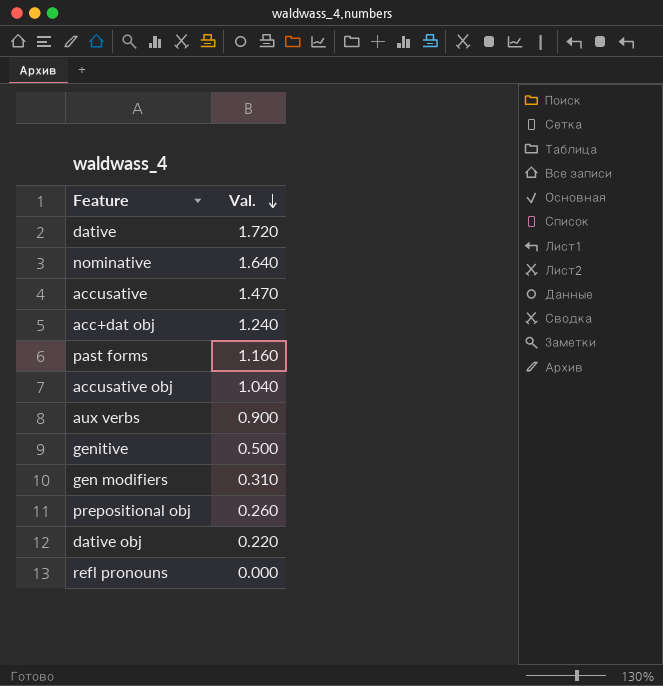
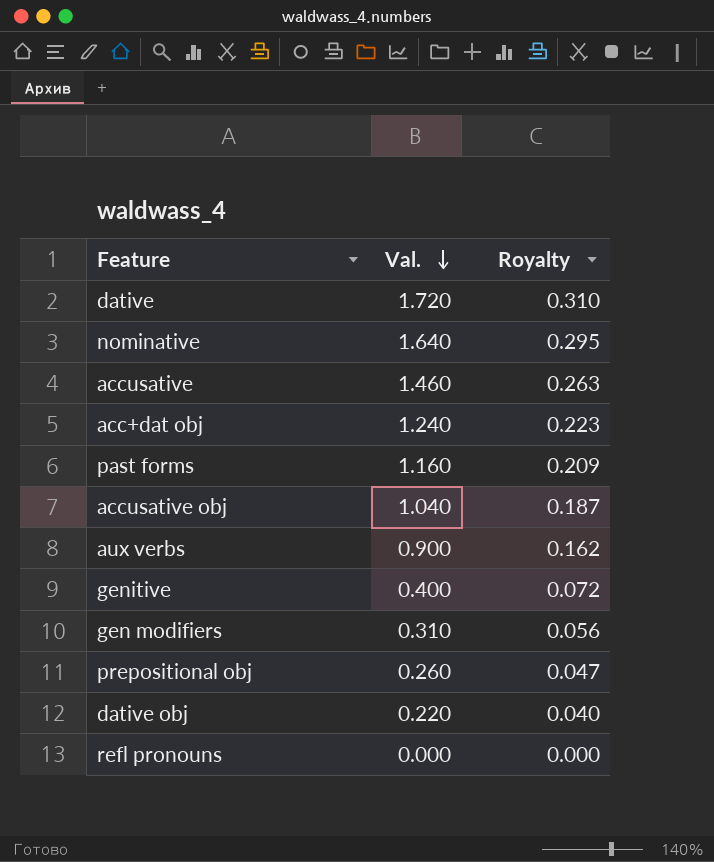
column Royalty | formula: none -> [Val.] * 0.18
accusative | Val.: 1.470 -> 1.460
genitive | Val.: 0.500 -> 0.400

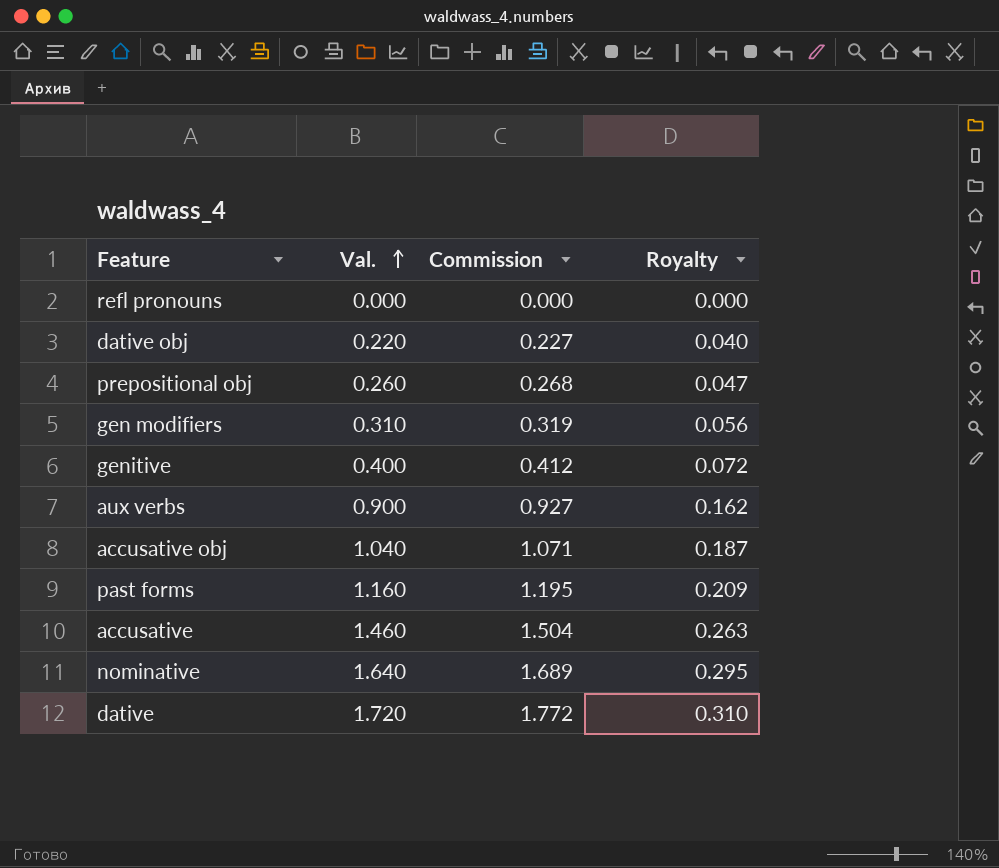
row order: Val. descending -> Val. ascending
column Commission | formula: none -> [Val.] * 1.03
row acc+dat obj: 1.240 | 0.223 -> none

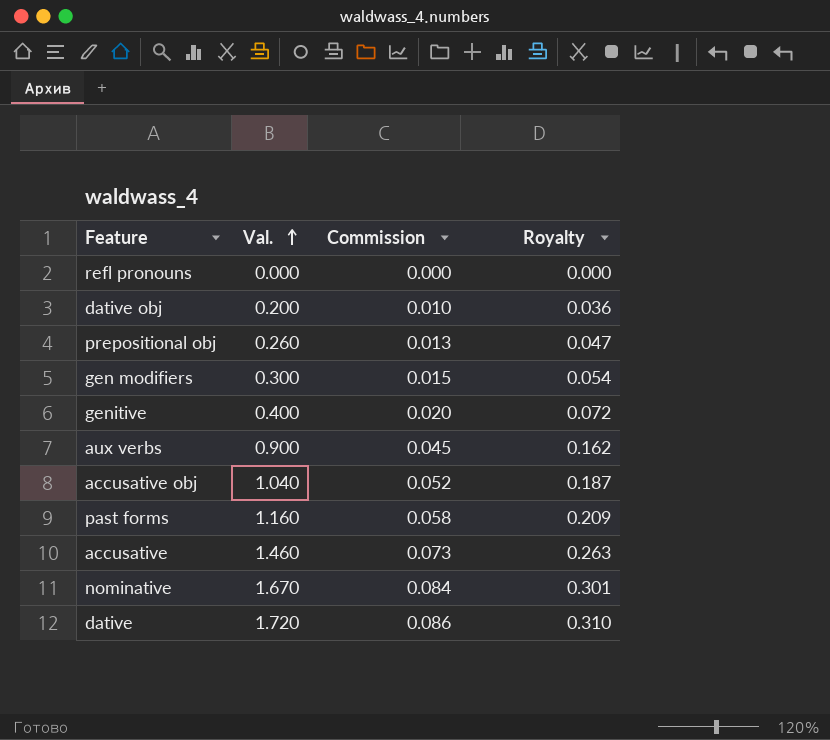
column Commission | formula: [Val.] * 1.03 -> [Val.] * 0.05
dative obj | Val.: 0.220 -> 0.200
dative obj | Royalty: 0.040 -> 0.036
gen modifiers | Val.: 0.310 -> 0.300
gen modifiers | Royalty: 0.056 -> 0.054
nominative | Val.: 1.640 -> 1.670
nominative | Royalty: 0.295 -> 0.301

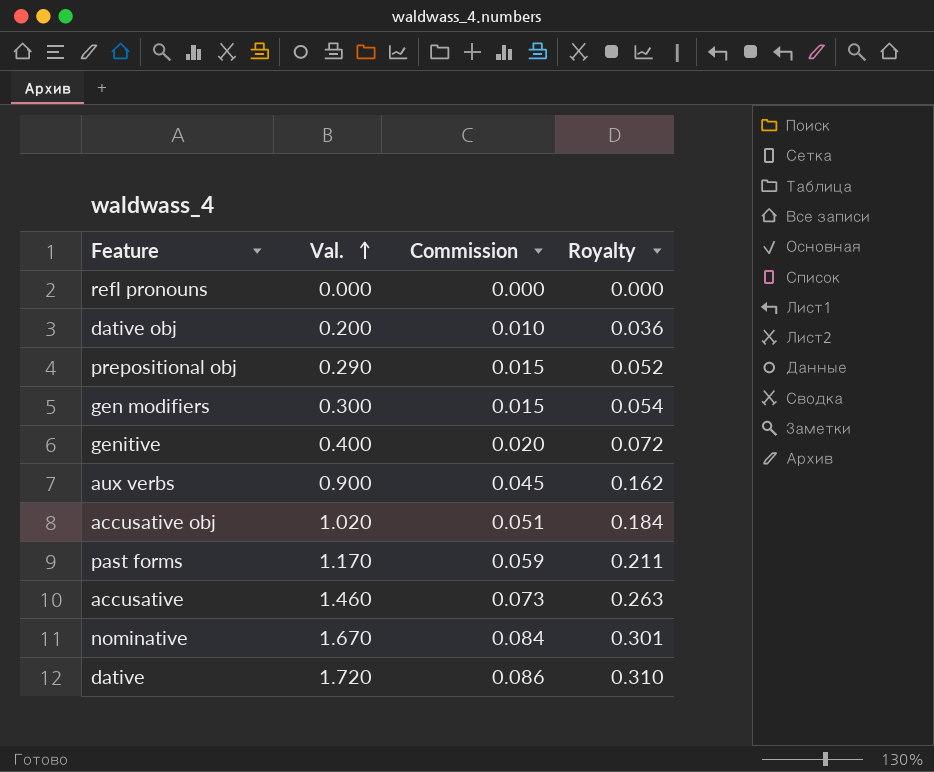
prepositional obj | Val.: 0.260 -> 0.290
prepositional obj | Commission: 0.013 -> 0.015
prepositional obj | Royalty: 0.047 -> 0.052
accusative obj | Val.: 1.040 -> 1.020
accusative obj | Commission: 0.052 -> 0.051
accusative obj | Royalty: 0.187 -> 0.184
past forms | Val.: 1.160 -> 1.170
past forms | Commission: 0.058 -> 0.059
past forms | Royalty: 0.209 -> 0.211

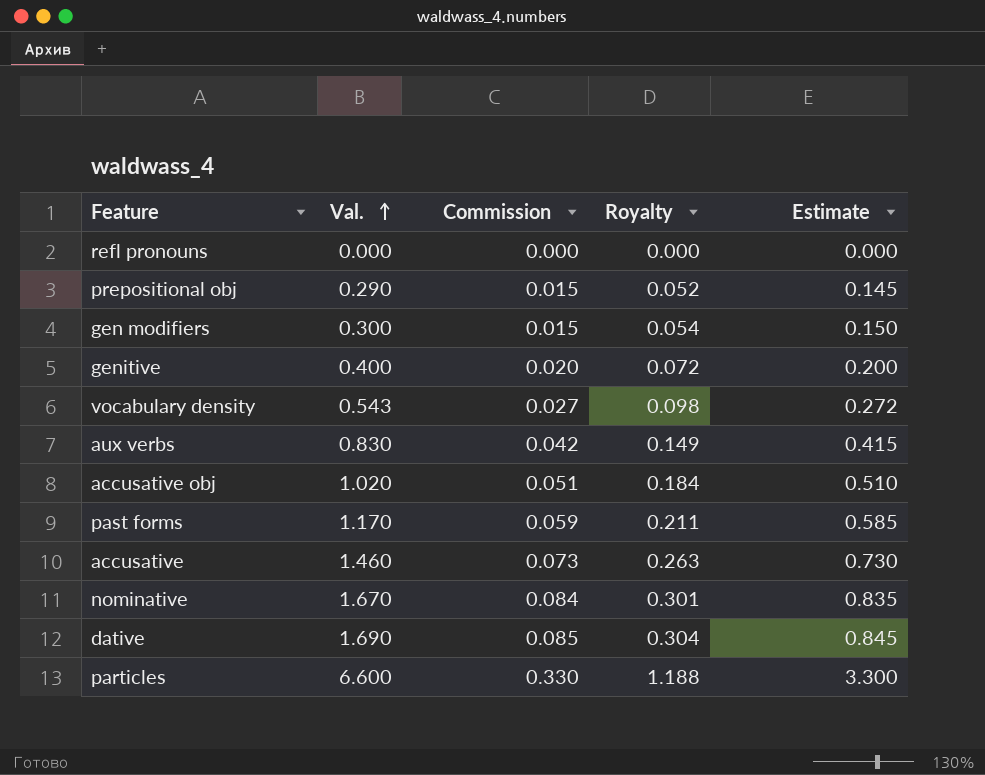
column Estimate | formula: none -> [Val.] * 0.5
row dative obj: 0.200 | 0.010 | 0.036 -> none
row vocabulary density: none -> 0.543 | 0.027 | 0.098 | 0.272
aux verbs | Val.: 0.900 -> 0.830
aux verbs | Commission: 0.045 -> 0.042
aux verbs | Royalty: 0.162 -> 0.149
dative | Val.: 1.720 -> 1.690
dative | Commission: 0.086 -> 0.085
dative | Royalty: 0.310 -> 0.304
row particles: none -> 6.600 | 0.330 | 1.188 | 3.300

